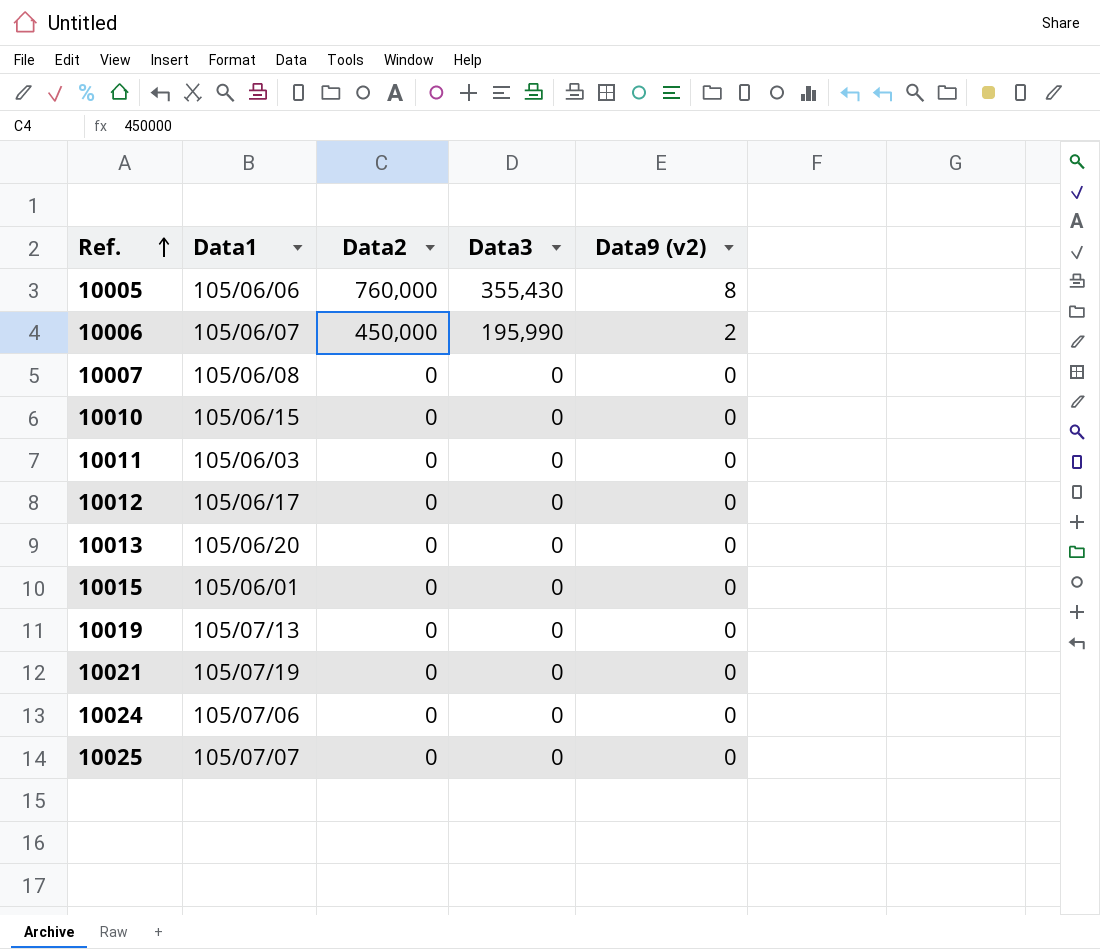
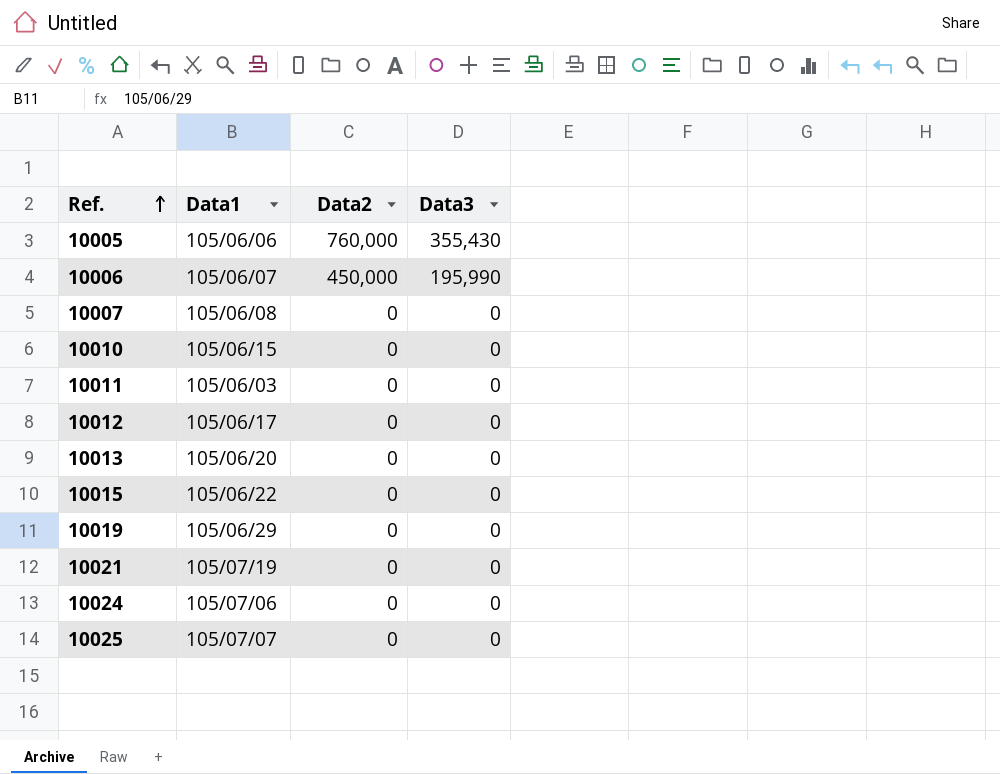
column Data9 (v2) | position: 5 -> none
10015 | Data1: 105/06/01 -> 105/06/22
10019 | Data1: 105/07/13 -> 105/06/29

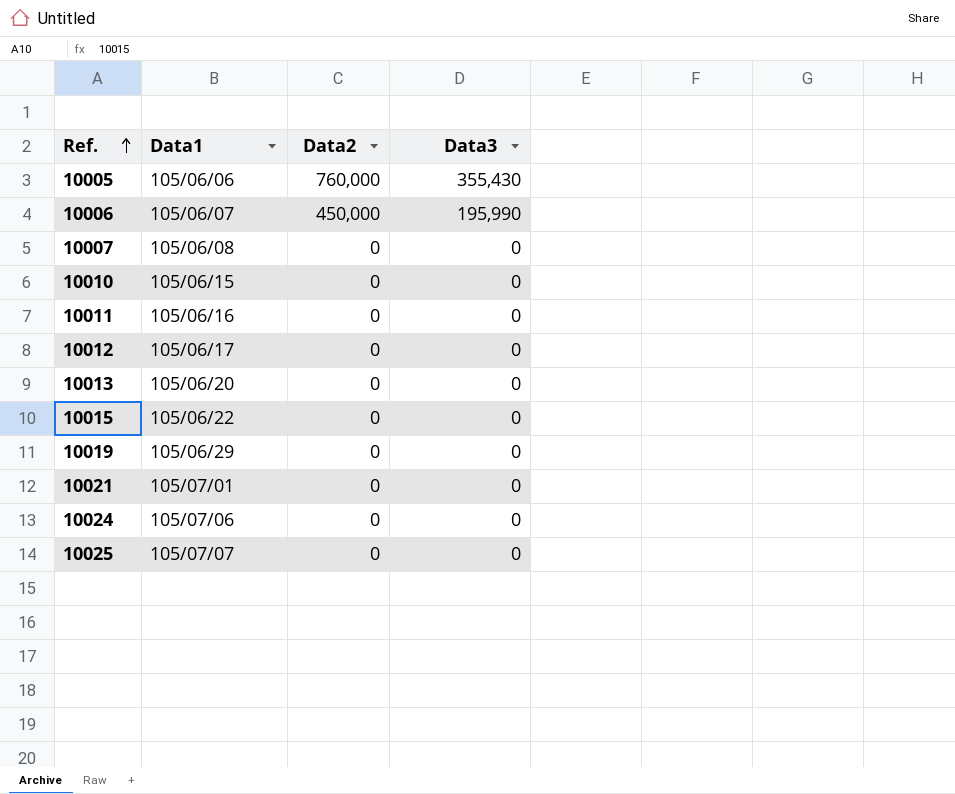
10011 | Data1: 105/06/03 -> 105/06/16
10021 | Data1: 105/07/19 -> 105/07/01

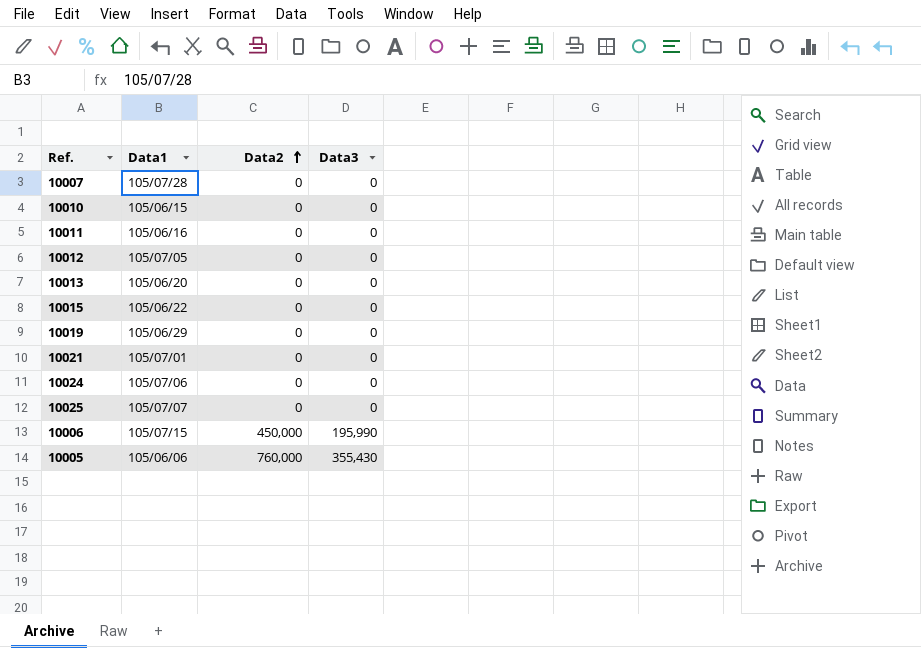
row order: Ref. ascending -> Data2 ascending
10007 | Data1: 105/06/08 -> 105/07/28
10012 | Data1: 105/06/17 -> 105/07/05
10006 | Data1: 105/06/07 -> 105/07/15

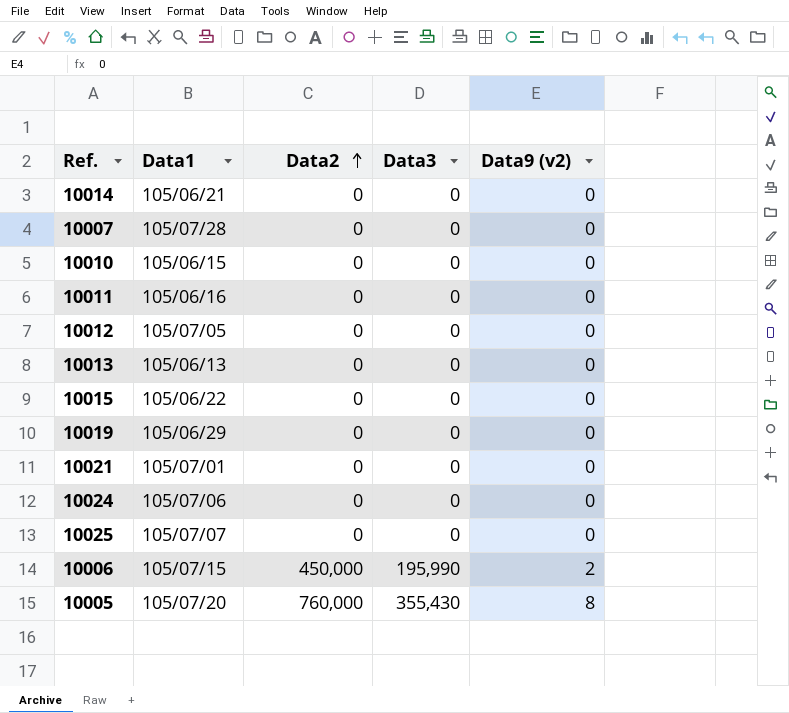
column Data9 (v2) | position: none -> 5
row 10014: none -> 105/06/21 | 0 | 0 | 0
10013 | Data1: 105/06/20 -> 105/06/13
10005 | Data1: 105/06/06 -> 105/07/20

